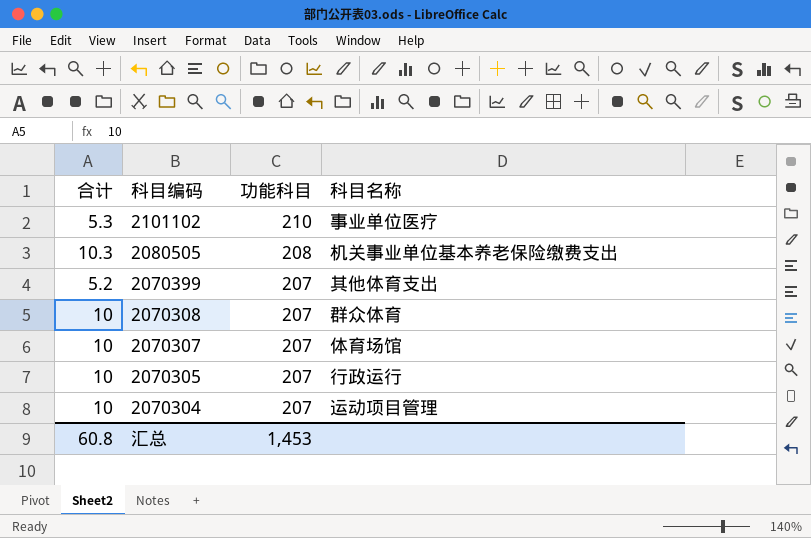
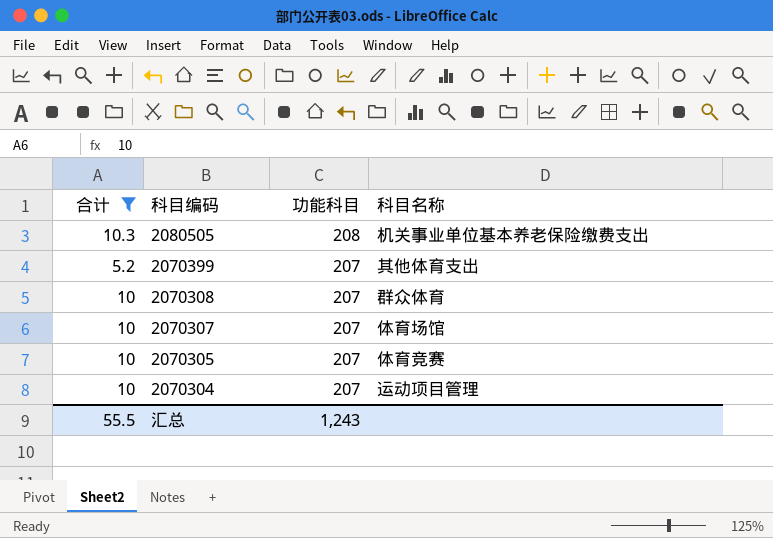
filter: none -> 合计 != 5.3
2070305 | 科目名称: 行政运行 -> 体育竞赛
汇总 | 合计: 60.8 -> 55.5
汇总 | 功能科目: 1,453 -> 1,243

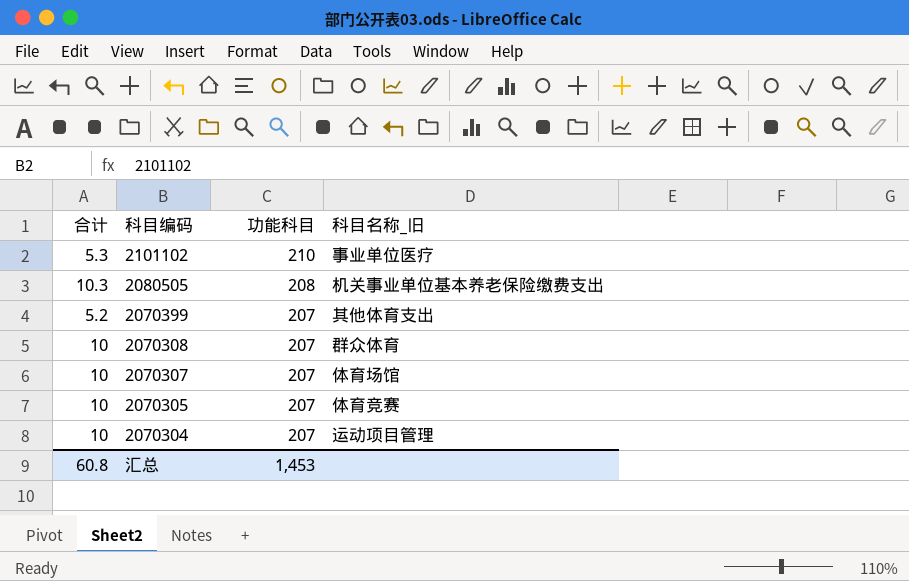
filter: 合计 != 5.3 -> none
column name: 科目名称 -> 科目名称_旧
汇总 | 合计: 55.5 -> 60.8
汇总 | 功能科目: 1,243 -> 1,453

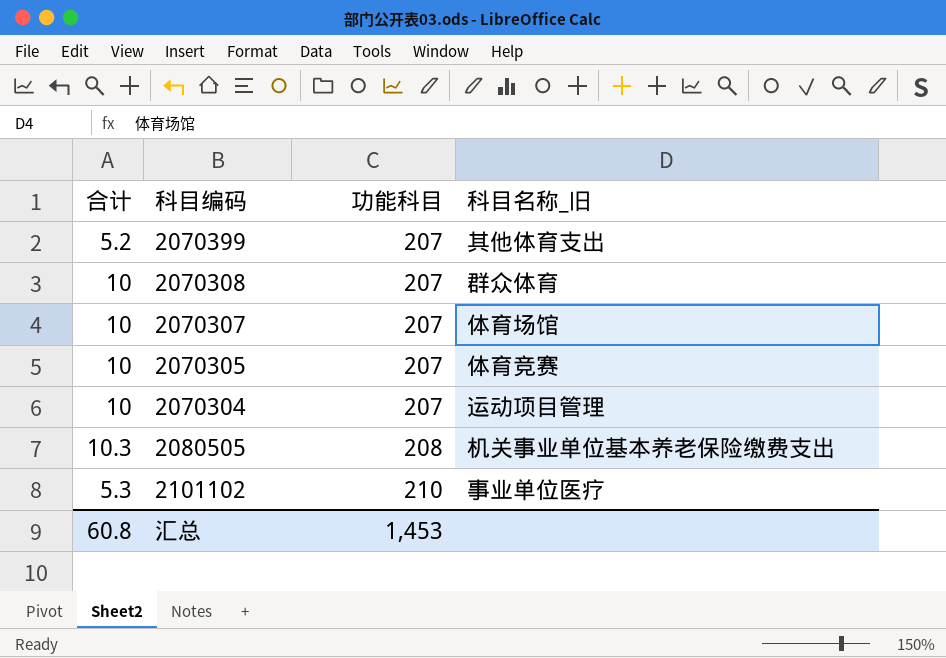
row order: 科目编码 descending -> 功能科目 ascending

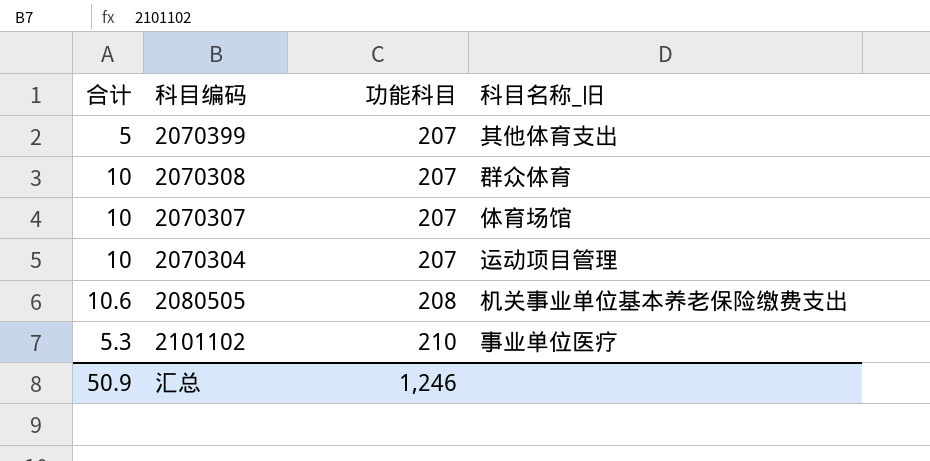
row 2070305: 10 | 207 | 体育竞赛 -> none
2070399 | 合计: 5.2 -> 5
2080505 | 合计: 10.3 -> 10.6
汇总 | 合计: 60.8 -> 50.9
汇总 | 功能科目: 1,453 -> 1,246

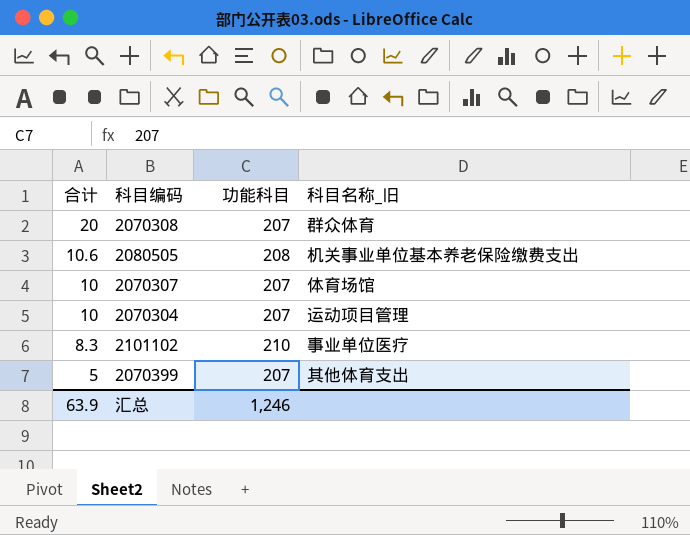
row order: 功能科目 ascending -> 合计 descending
2070308 | 合计: 10 -> 20
2101102 | 合计: 5.3 -> 8.3
汇总 | 合计: 50.9 -> 63.9

